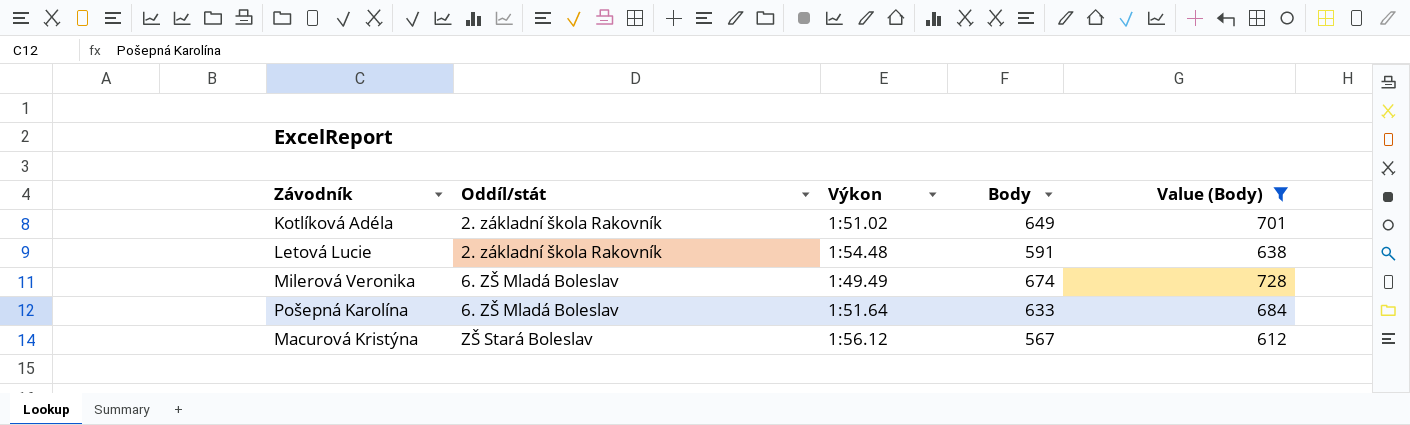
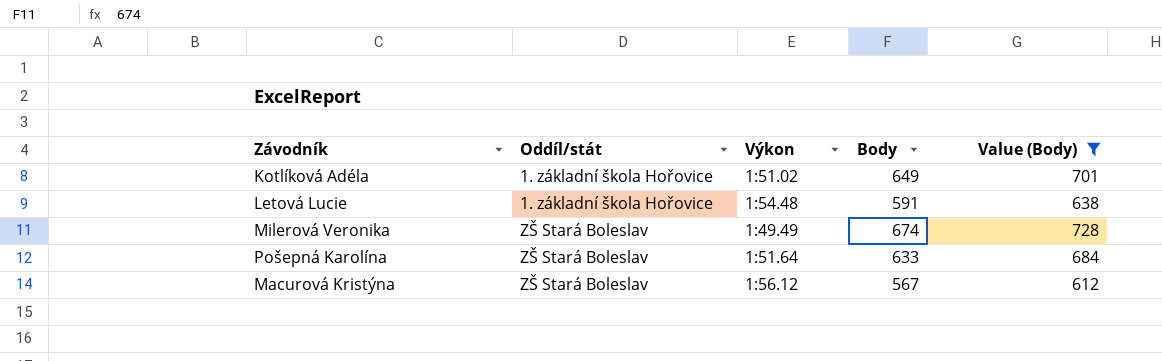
Kotlíková Adéla | Oddíl/stát: 2. základní škola Rakovník -> 1. základní škola Hořovice
Letová Lucie | Oddíl/stát: 2. základní škola Rakovník -> 1. základní škola Hořovice
Milerová Veronika | Oddíl/stát: 6. ZŠ Mladá Boleslav -> ZŠ Stará Boleslav
Pošepná Karolína | Oddíl/stát: 6. ZŠ Mladá Boleslav -> ZŠ Stará Boleslav

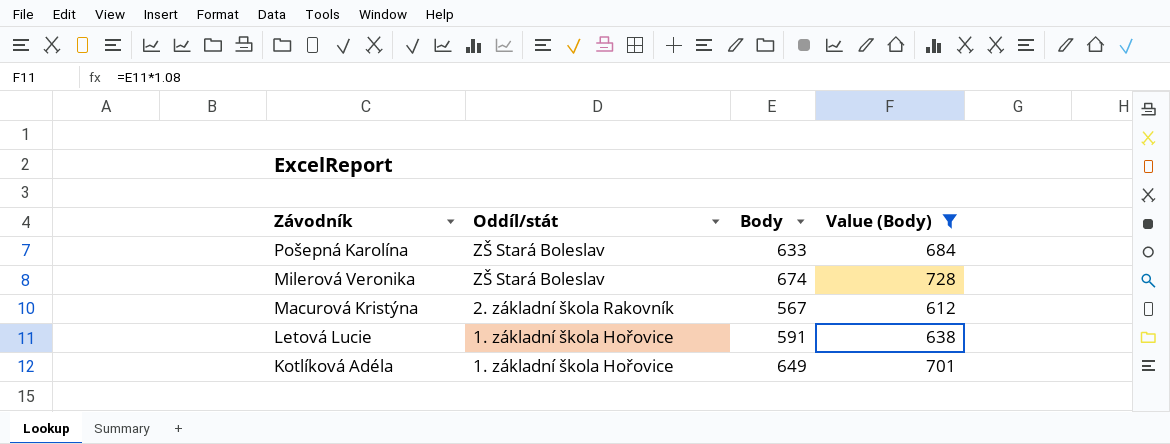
row order: Oddíl/stát ascending -> Závodník descending
column Výkon | position: 3 -> none
Macurová Kristýna | Oddíl/stát: ZŠ Stará Boleslav -> 2. základní škola Rakovník

